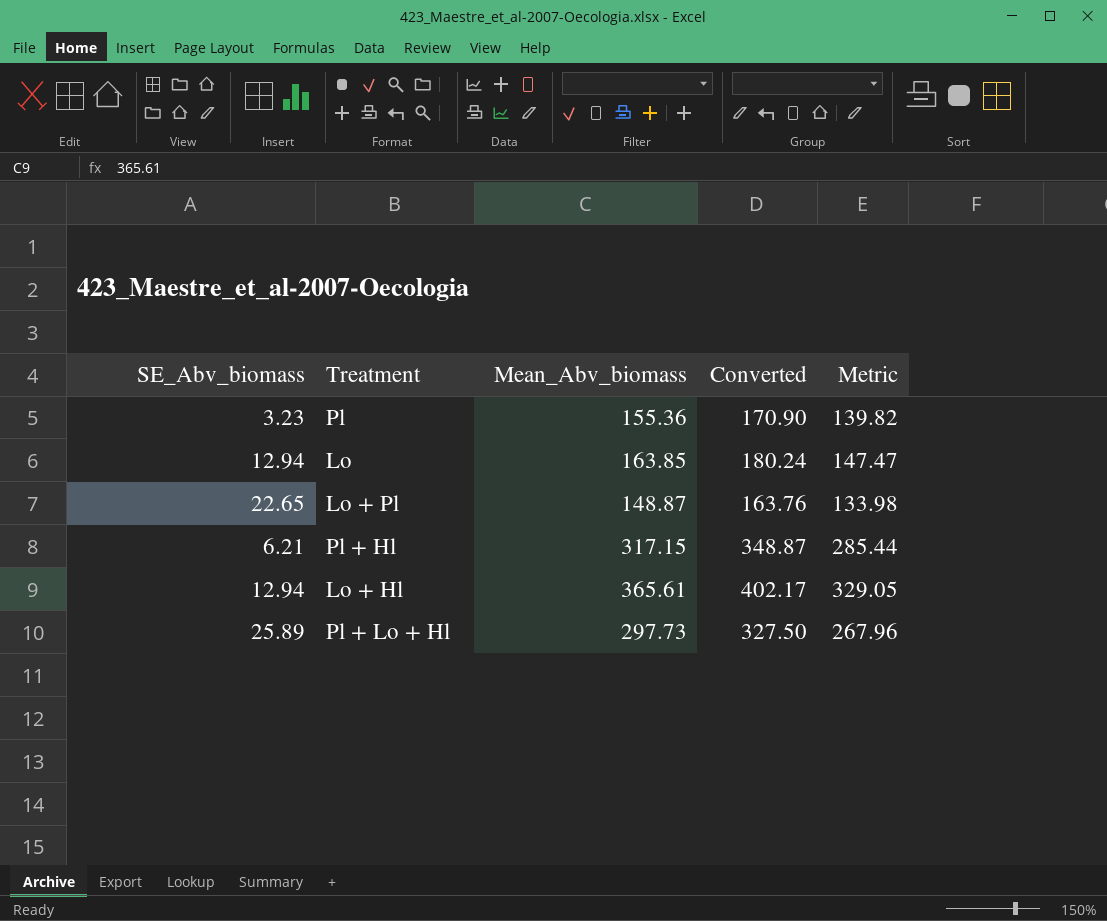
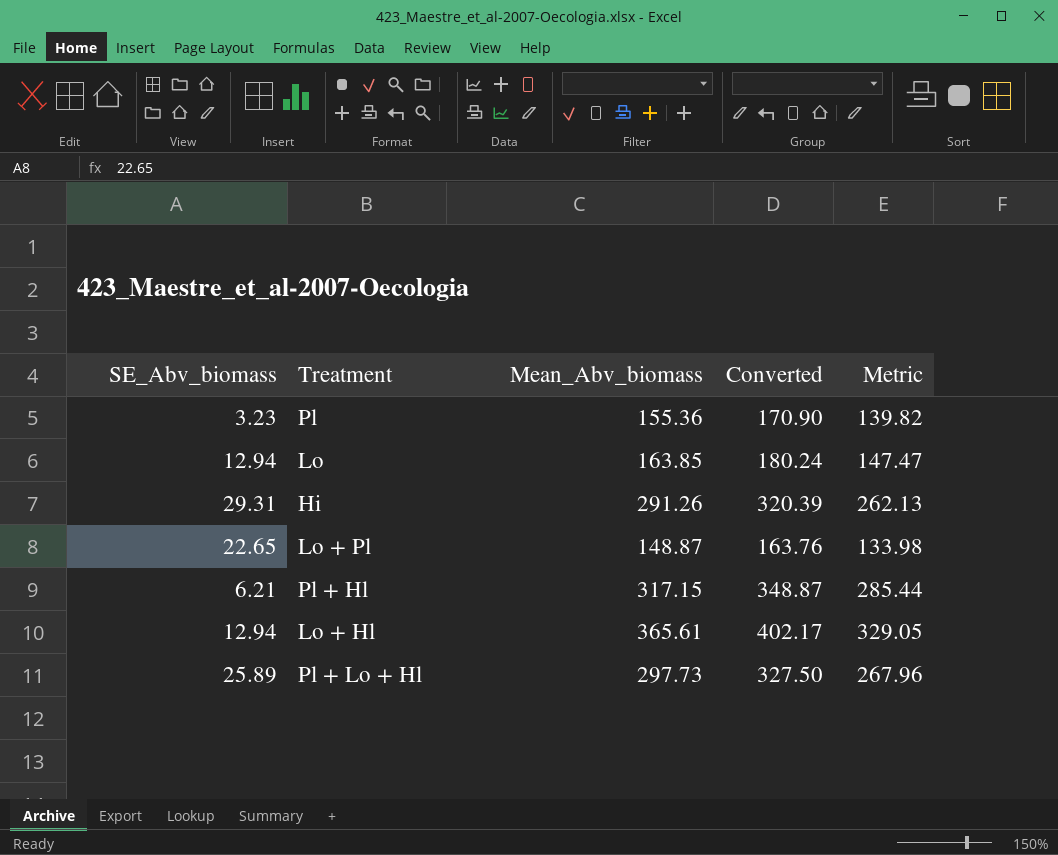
row Hi: none -> 29.31 | 291.26 | 320.39 | 262.13

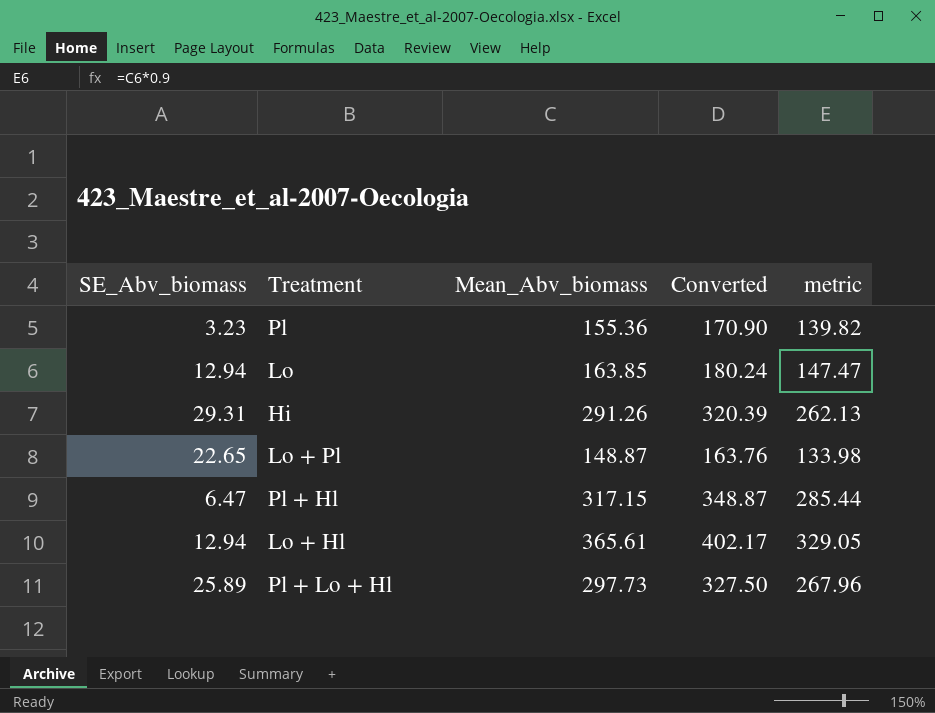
column name: Metric -> metric
Pl + Hl | SE_Abv_biomass: 6.21 -> 6.47

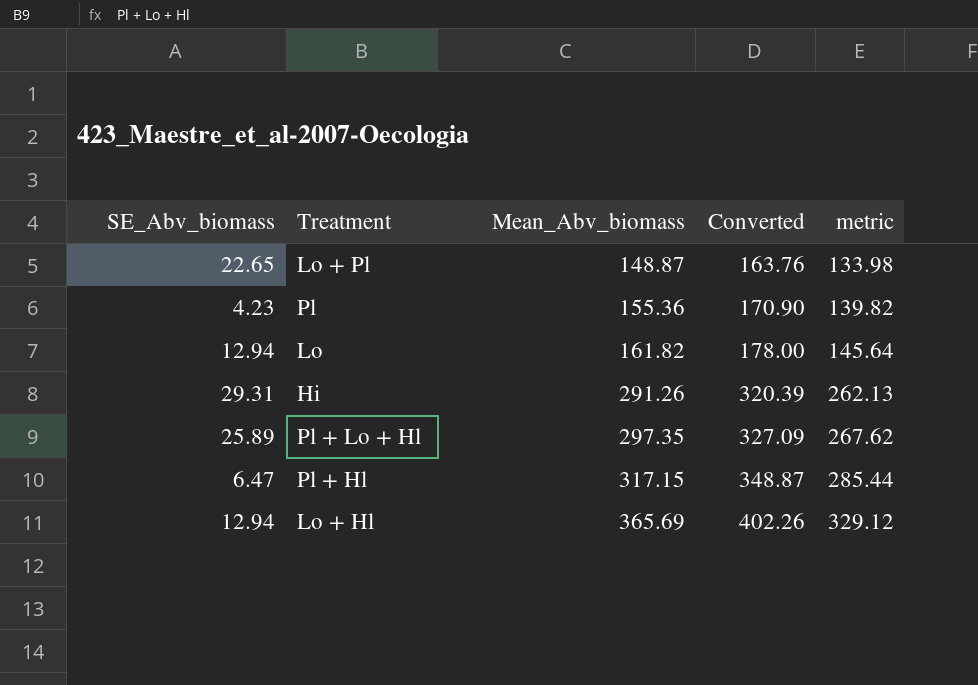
row order: none -> Mean_Abv_biomass ascending
Pl | SE_Abv_biomass: 3.23 -> 4.23
Lo | Mean_Abv_biomass: 163.85 -> 161.82
Lo | Converted: 180.24 -> 178.00
Lo | metric: 147.47 -> 145.64
Pl + Lo + Hl | Mean_Abv_biomass: 297.73 -> 297.35
Pl + Lo + Hl | Converted: 327.50 -> 327.09
Pl + Lo + Hl | metric: 267.96 -> 267.62
Lo + Hl | Mean_Abv_biomass: 365.61 -> 365.69
Lo + Hl | Converted: 402.17 -> 402.26
Lo + Hl | metric: 329.05 -> 329.12

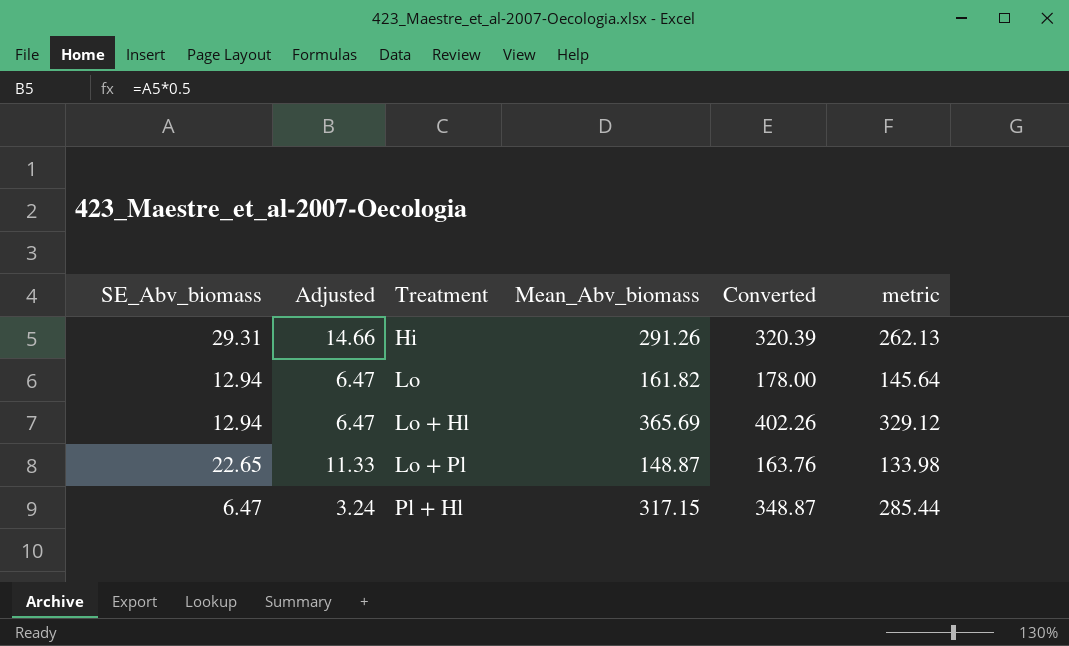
row order: Mean_Abv_biomass ascending -> Treatment ascending
column Adjusted | formula: none -> [SE_Abv_biomass] * 0.5
row Pl: 4.23 | 155.36 | 170.90 | 139.82 -> none
row Pl + Lo + Hl: 25.89 | 297.35 | 327.09 | 267.62 -> none

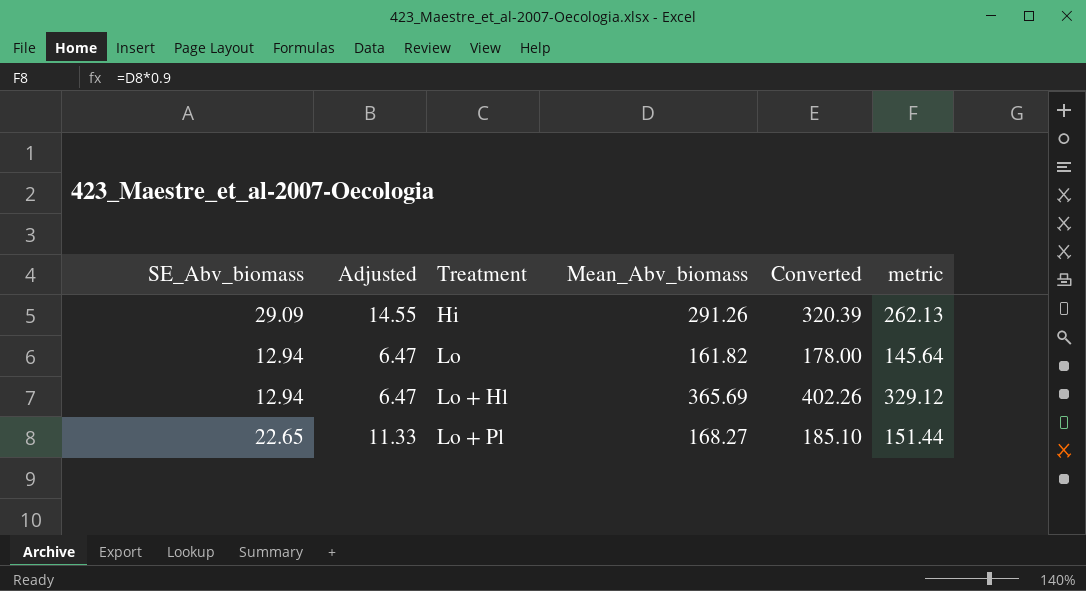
row Pl + Hl: 6.47 | 3.24 | 317.15 | 348.87 | 285.44 -> none
Hi | SE_Abv_biomass: 29.31 -> 29.09
Hi | Adjusted: 14.66 -> 14.55
Lo + Pl | Mean_Abv_biomass: 148.87 -> 168.27
Lo + Pl | Converted: 163.76 -> 185.10
Lo + Pl | metric: 133.98 -> 151.44

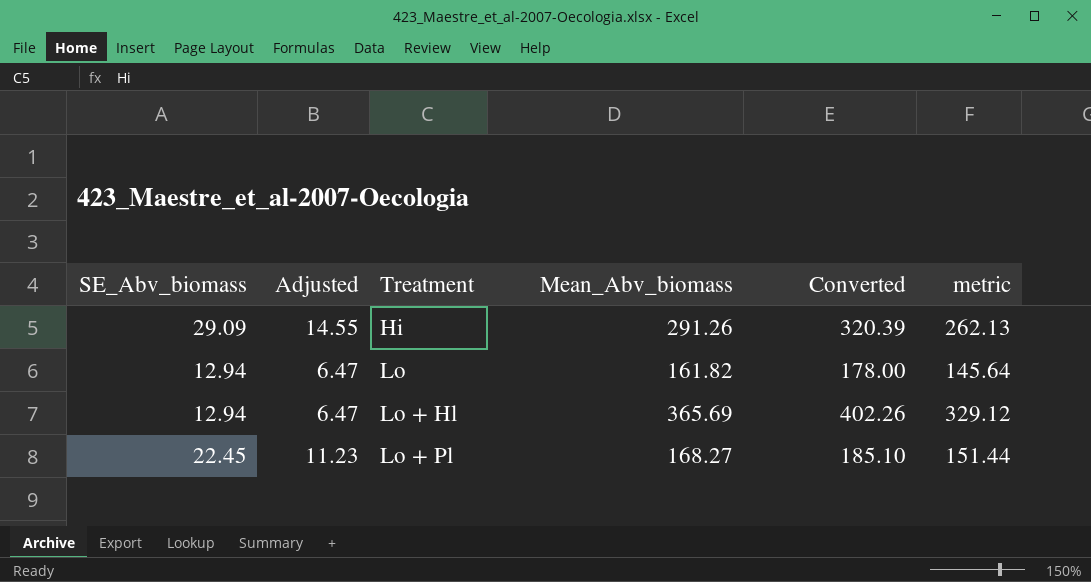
Lo + Pl | SE_Abv_biomass: 22.65 -> 22.45
Lo + Pl | Adjusted: 11.33 -> 11.23

